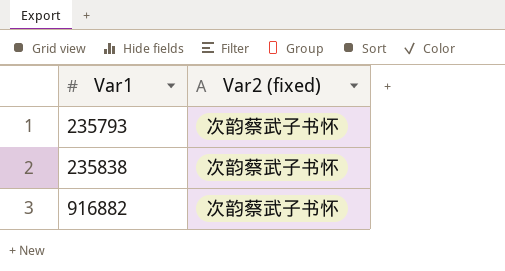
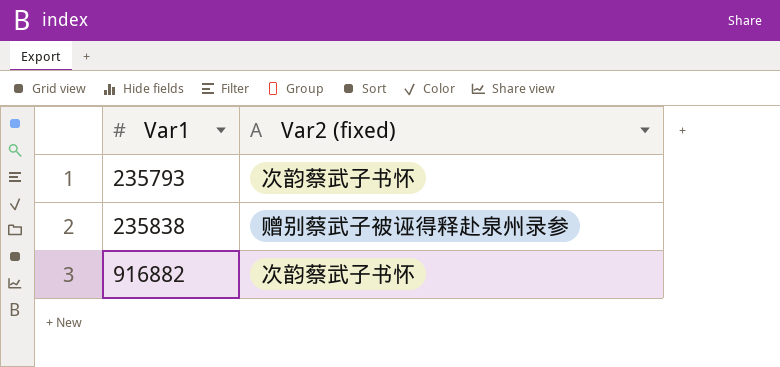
235838 | Var2 (fixed): 次韵蔡武子书怀 -> 赠别蔡武子被诬得释赴泉州录参

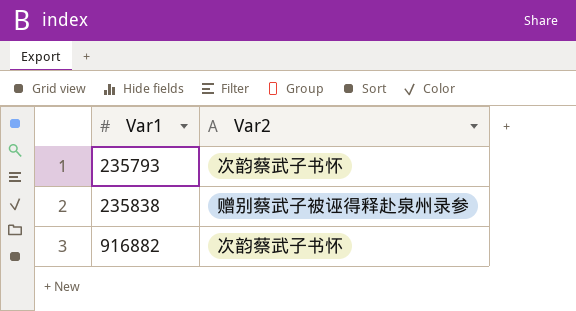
column name: Var2 (fixed) -> Var2

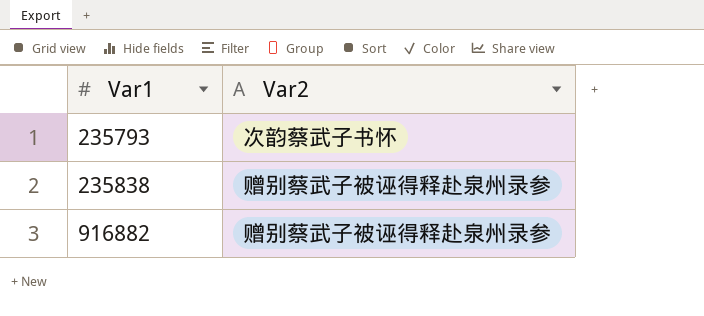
916882 | Var2: 次韵蔡武子书怀 -> 赠别蔡武子被诬得释赴泉州录参

